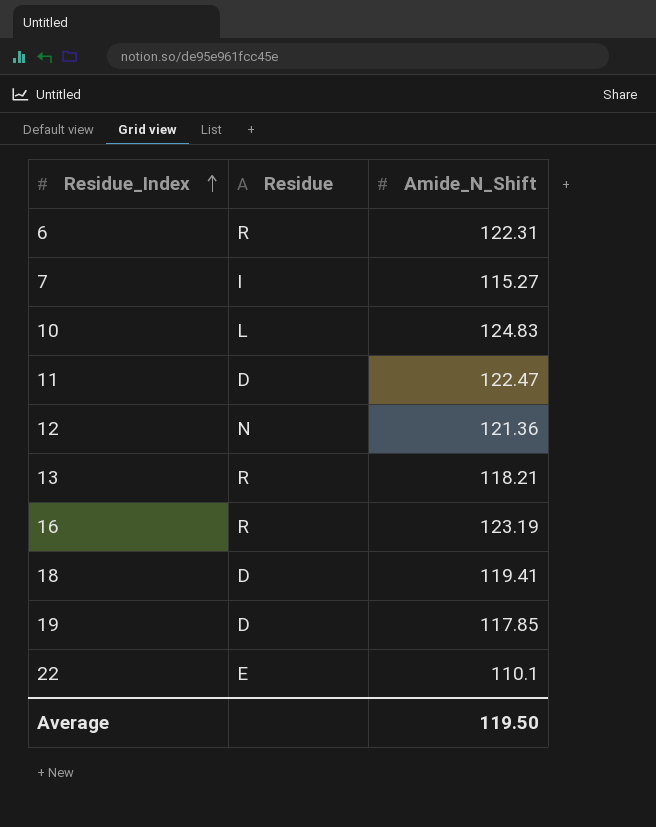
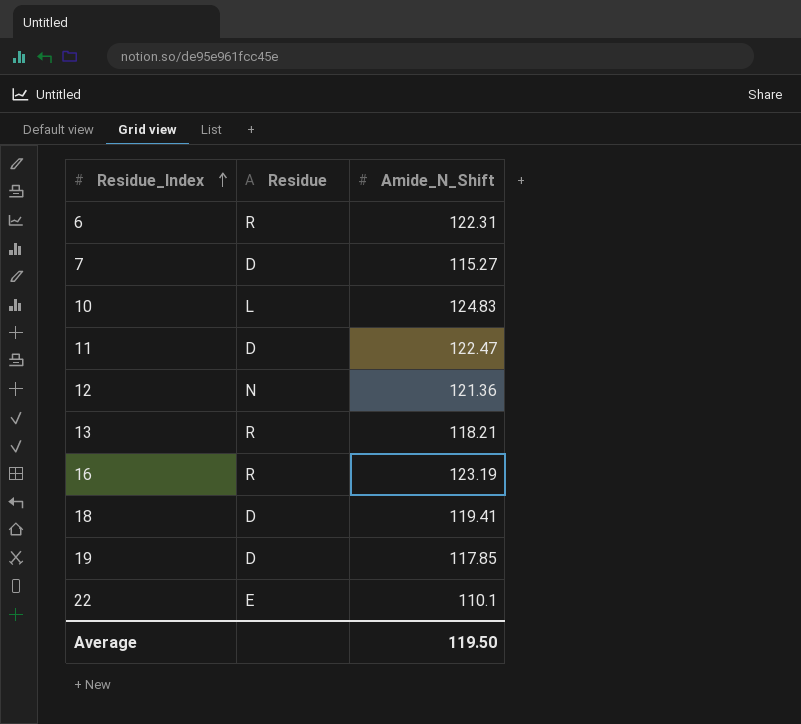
7 | Residue: I -> D

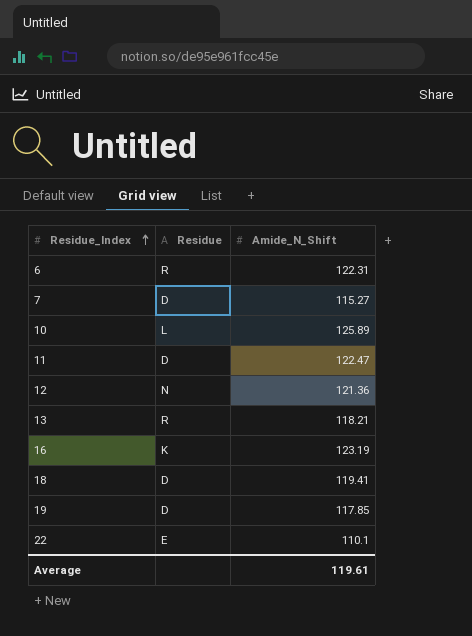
10 | Amide_N_Shift: 124.83 -> 125.89
16 | Residue: R -> K
Average | Amide_N_Shift: 119.50 -> 119.61

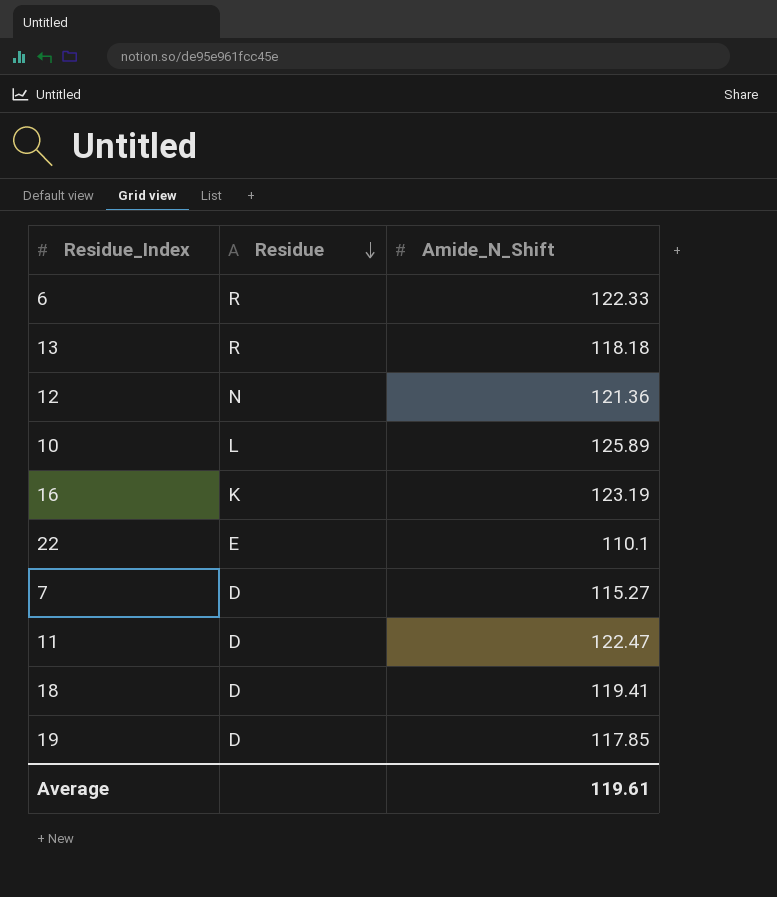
row order: Residue_Index ascending -> Residue descending
6 | Amide_N_Shift: 122.31 -> 122.33
13 | Amide_N_Shift: 118.21 -> 118.18

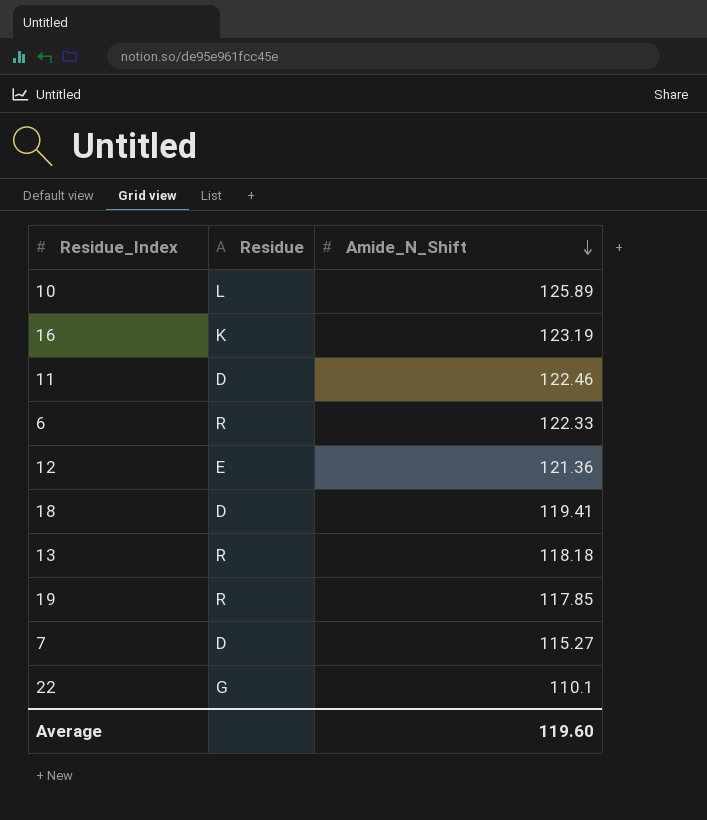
row order: Residue descending -> Amide_N_Shift descending
11 | Amide_N_Shift: 122.47 -> 122.46
12 | Residue: N -> E
19 | Residue: D -> R
22 | Residue: E -> G
Average | Amide_N_Shift: 119.61 -> 119.60

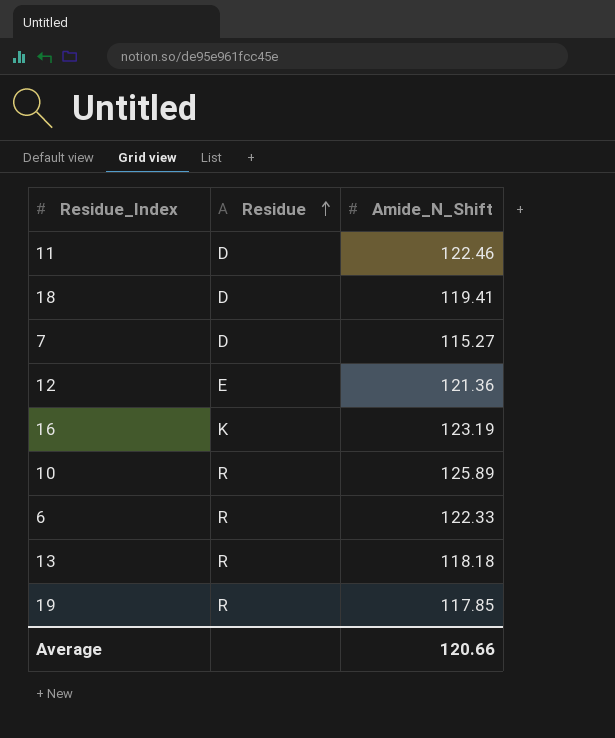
row order: Amide_N_Shift descending -> Residue ascending
row 22: G | 110.1 -> none
10 | Residue: L -> R
Average | Amide_N_Shift: 119.60 -> 120.66

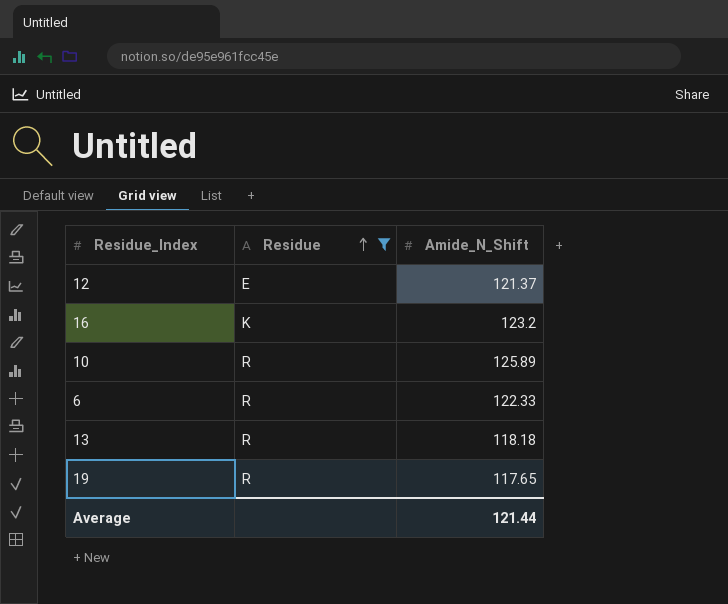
filter: none -> Residue != D
12 | Amide_N_Shift: 121.36 -> 121.37
16 | Amide_N_Shift: 123.19 -> 123.2
19 | Amide_N_Shift: 117.85 -> 117.65
Average | Amide_N_Shift: 120.66 -> 121.44

